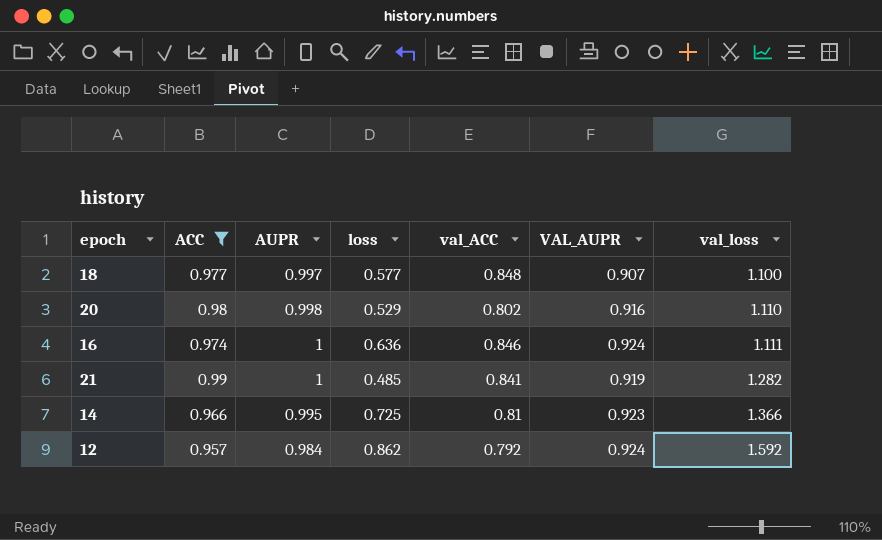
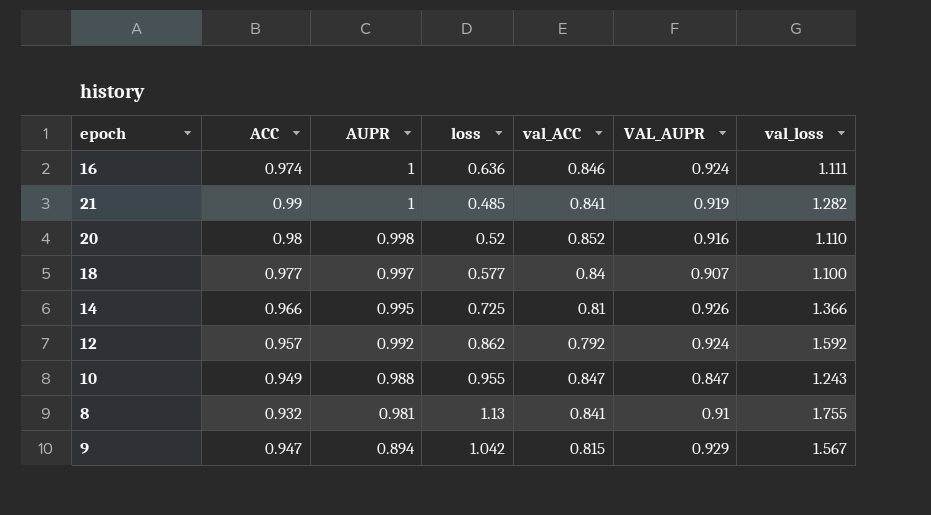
filter: ACC >= 0.957 -> none
row order: val_loss ascending -> AUPR descending
20 | loss: 0.529 -> 0.52
20 | val_ACC: 0.802 -> 0.852
18 | val_ACC: 0.848 -> 0.84
14 | VAL_AUPR: 0.923 -> 0.926
12 | AUPR: 0.984 -> 0.992

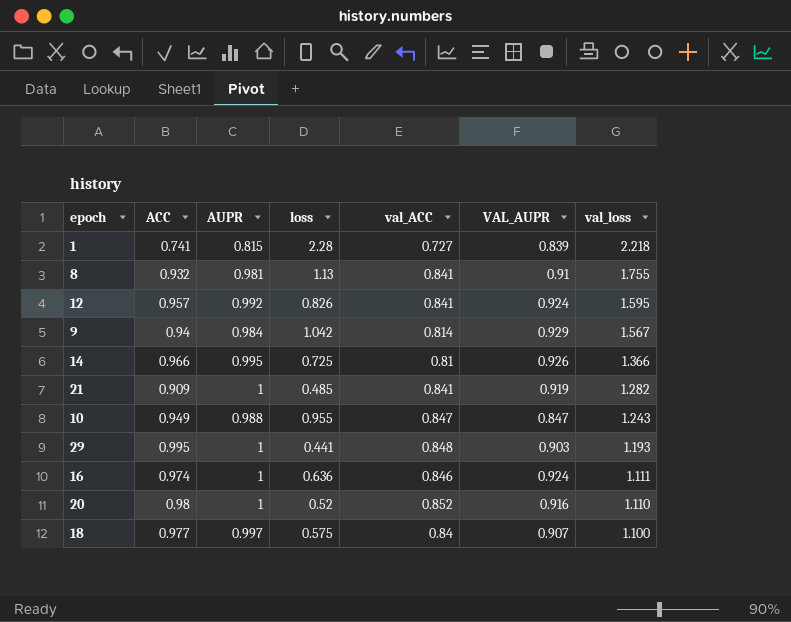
row order: AUPR descending -> val_loss descending
row 1: none -> 0.741 | 0.815 | 2.28 | 0.727 | 0.839 | 2.218
12 | loss: 0.862 -> 0.826
12 | val_ACC: 0.792 -> 0.841
12 | val_loss: 1.592 -> 1.595
9 | ACC: 0.947 -> 0.94
9 | AUPR: 0.894 -> 0.984
9 | val_ACC: 0.815 -> 0.814
21 | ACC: 0.99 -> 0.909
row 29: none -> 0.995 | 1 | 0.441 | 0.848 | 0.903 | 1.193
20 | AUPR: 0.998 -> 1
18 | loss: 0.577 -> 0.575

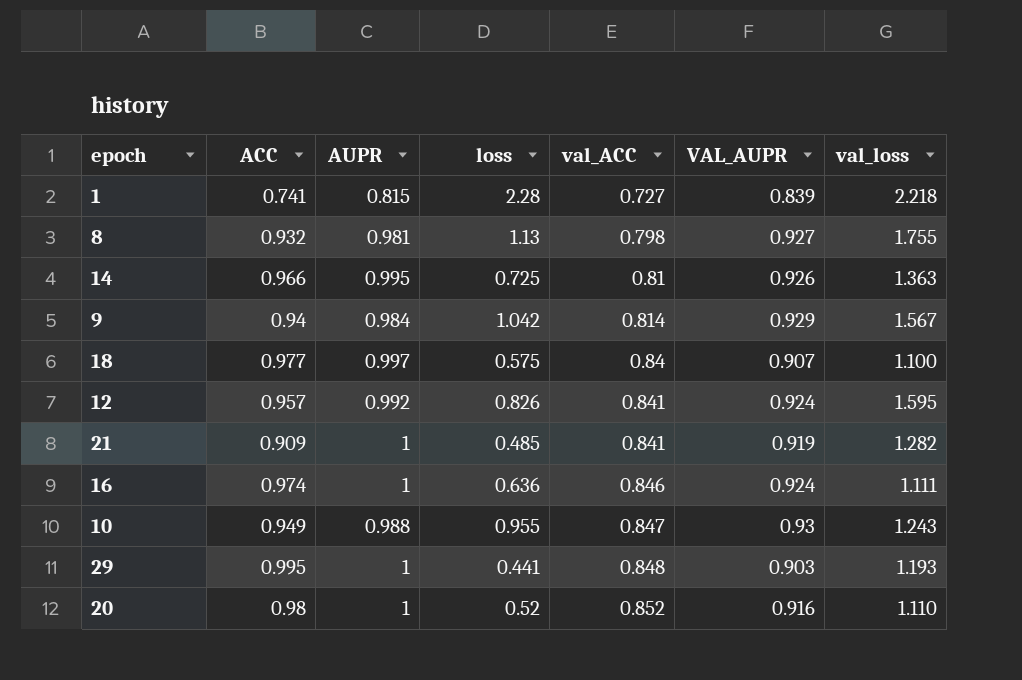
row order: val_loss descending -> val_ACC ascending
8 | val_ACC: 0.841 -> 0.798
8 | VAL_AUPR: 0.91 -> 0.927
14 | val_loss: 1.366 -> 1.363
10 | VAL_AUPR: 0.847 -> 0.93

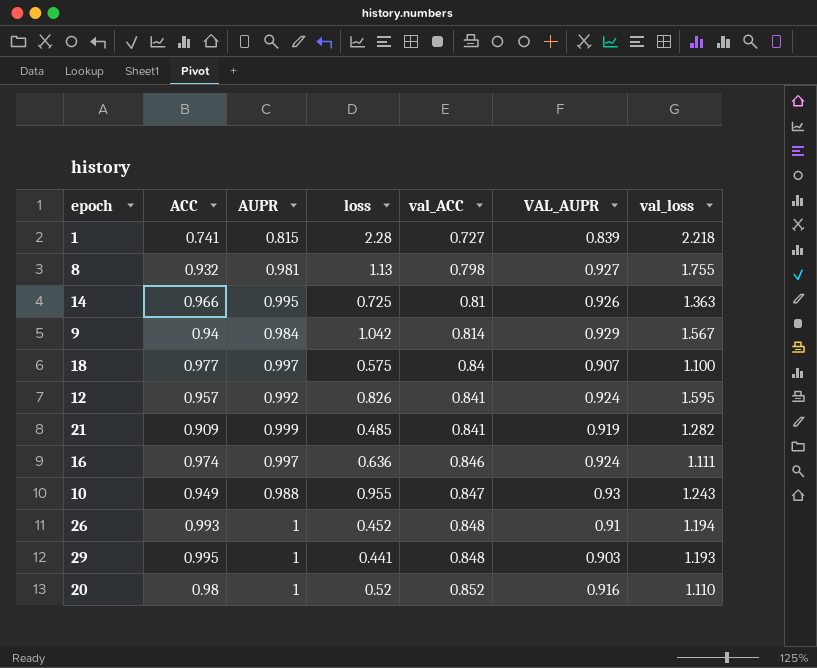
21 | AUPR: 1 -> 0.999
16 | AUPR: 1 -> 0.997
row 26: none -> 0.993 | 1 | 0.452 | 0.848 | 0.91 | 1.194

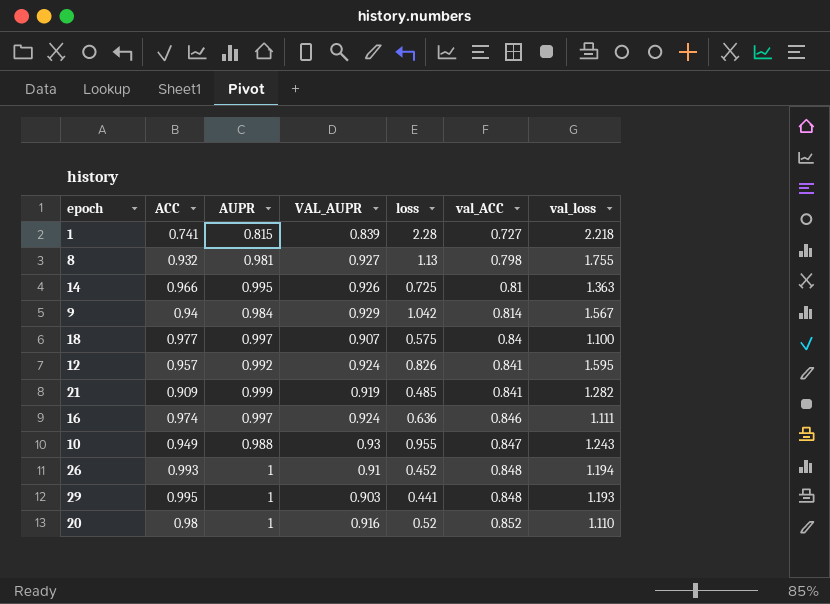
column VAL_AUPR | position: 6 -> 4

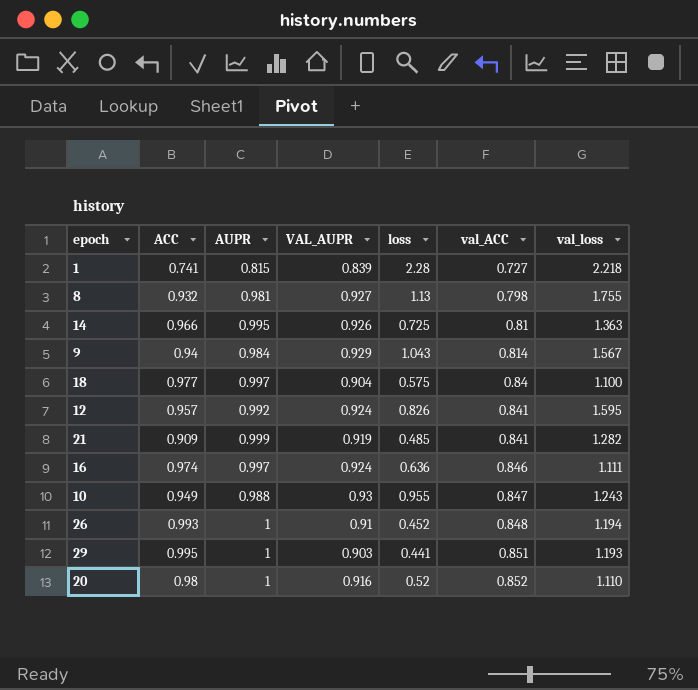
9 | loss: 1.042 -> 1.043
18 | VAL_AUPR: 0.907 -> 0.904
29 | val_ACC: 0.848 -> 0.851

